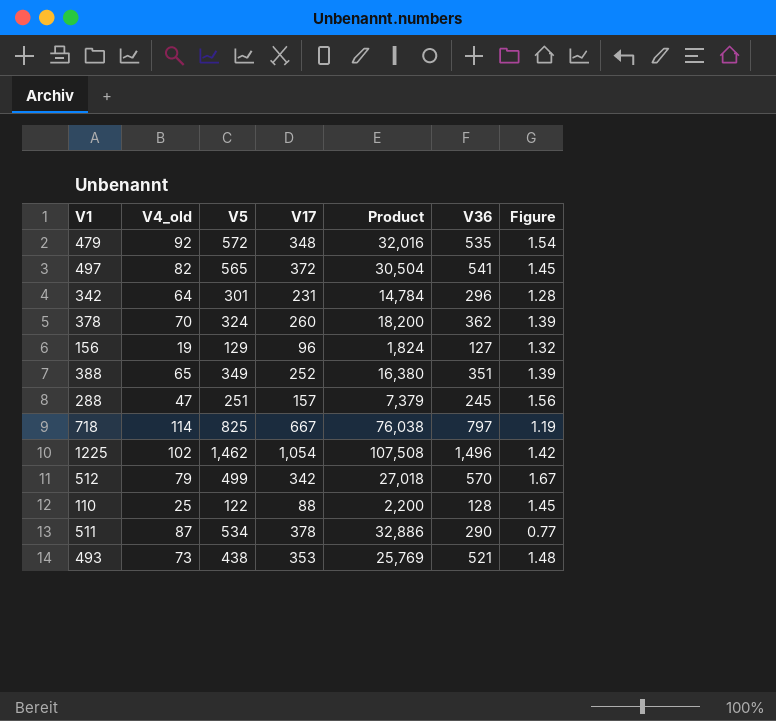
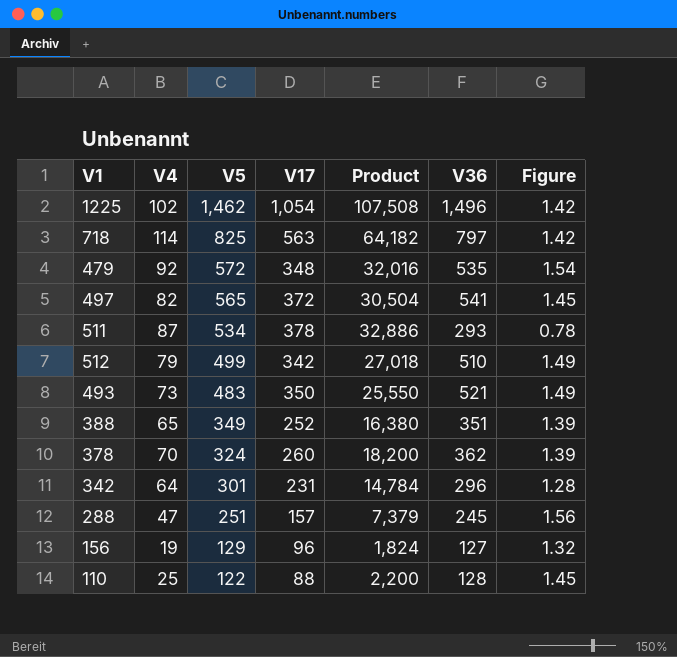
row order: none -> V5 descending
column name: V4_old -> V4
718 | V17: 667 -> 563
718 | Product: 76,038 -> 64,182
718 | Figure: 1.19 -> 1.42
511 | V36: 290 -> 293
511 | Figure: 0.77 -> 0.78
512 | V36: 570 -> 510
512 | Figure: 1.67 -> 1.49
493 | V5: 438 -> 483
493 | V17: 353 -> 350
493 | Product: 25,769 -> 25,550
493 | Figure: 1.48 -> 1.49

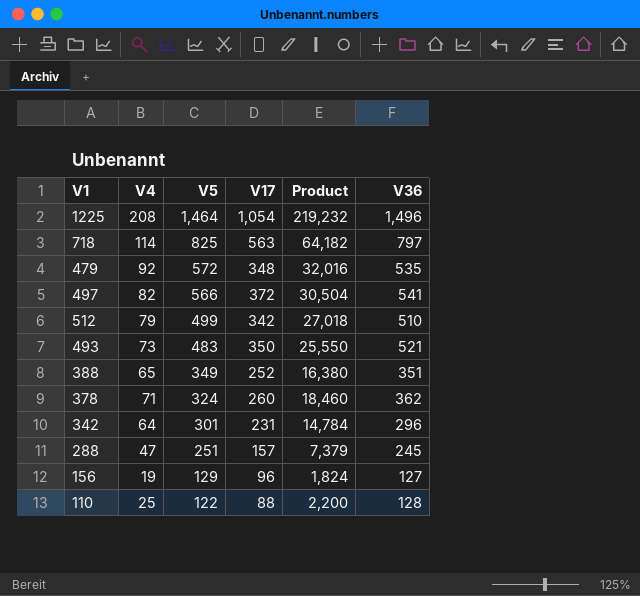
column Figure | formula: [V36] / [V17] -> none
row 511: 87 | 534 | 378 | 32,886 | 293 | 0.78 -> none
1225 | V4: 102 -> 208
1225 | V5: 1,462 -> 1,464
1225 | Product: 107,508 -> 219,232
497 | V5: 565 -> 566
378 | V4: 70 -> 71
378 | Product: 18,200 -> 18,460

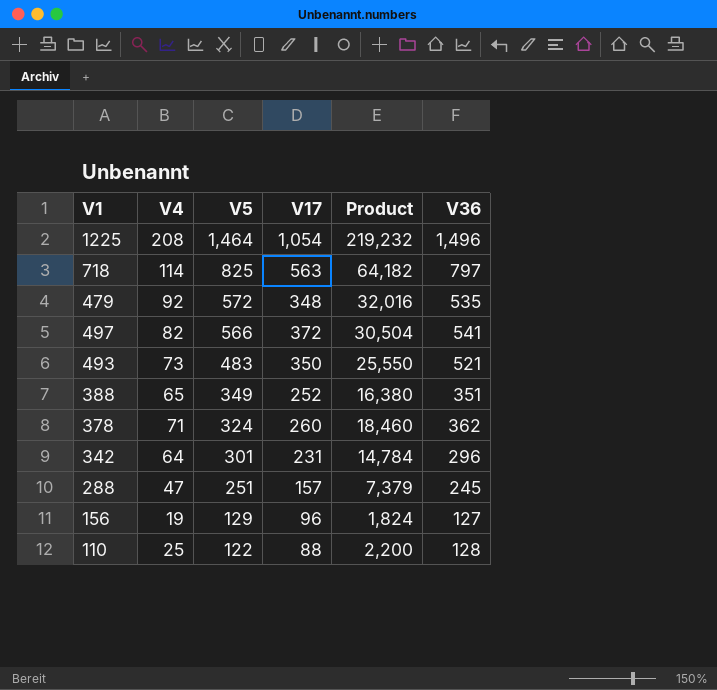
row 512: 79 | 499 | 342 | 27,018 | 510 -> none

